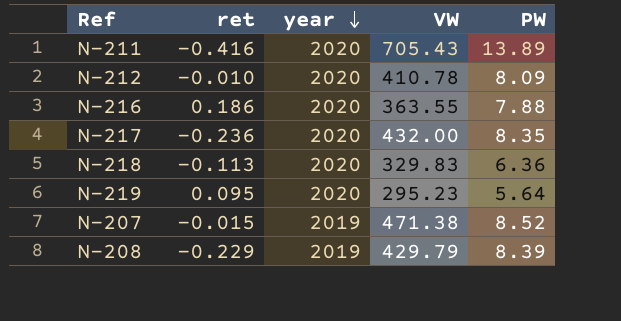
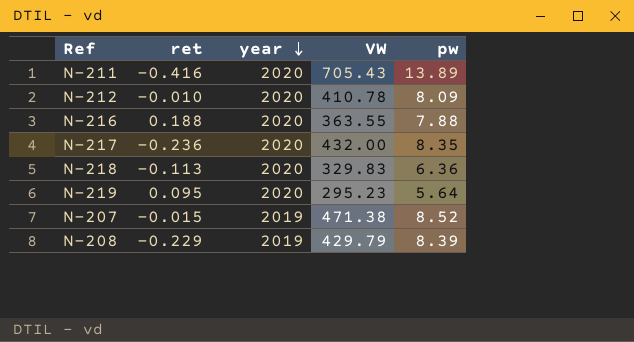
column name: PW -> pw
N-216 | ret: 0.186 -> 0.188

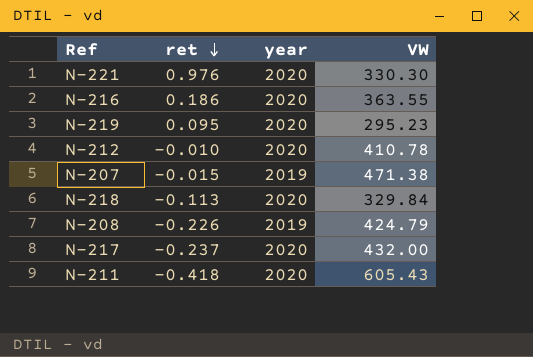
row order: year descending -> ret descending
column pw | position: 5 -> none
row N-221: none -> 0.976 | 2020 | 330.30
N-216 | ret: 0.188 -> 0.186
N-218 | VW: 329.83 -> 329.84
N-208 | ret: -0.229 -> -0.226
N-208 | VW: 429.79 -> 424.79
N-217 | ret: -0.236 -> -0.237
N-211 | ret: -0.416 -> -0.418
N-211 | VW: 705.43 -> 605.43

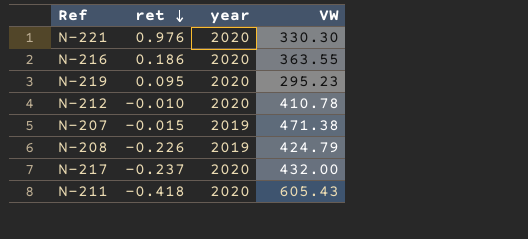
row N-218: -0.113 | 2020 | 329.84 -> none

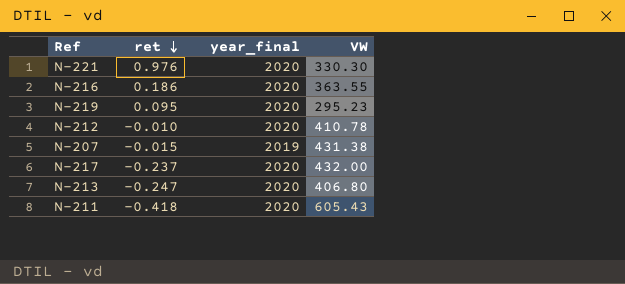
column name: year -> year_final
row N-208: -0.226 | 2019 | 424.79 -> none
N-207 | VW: 471.38 -> 431.38
row N-213: none -> -0.247 | 2020 | 406.80

